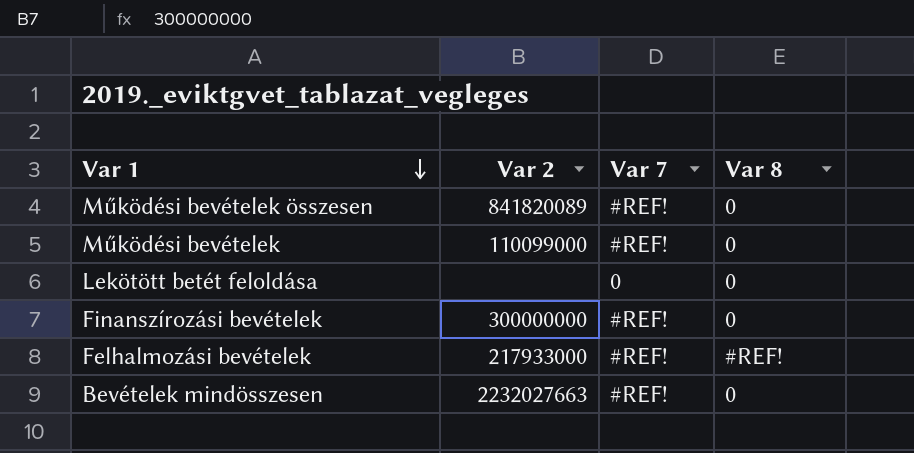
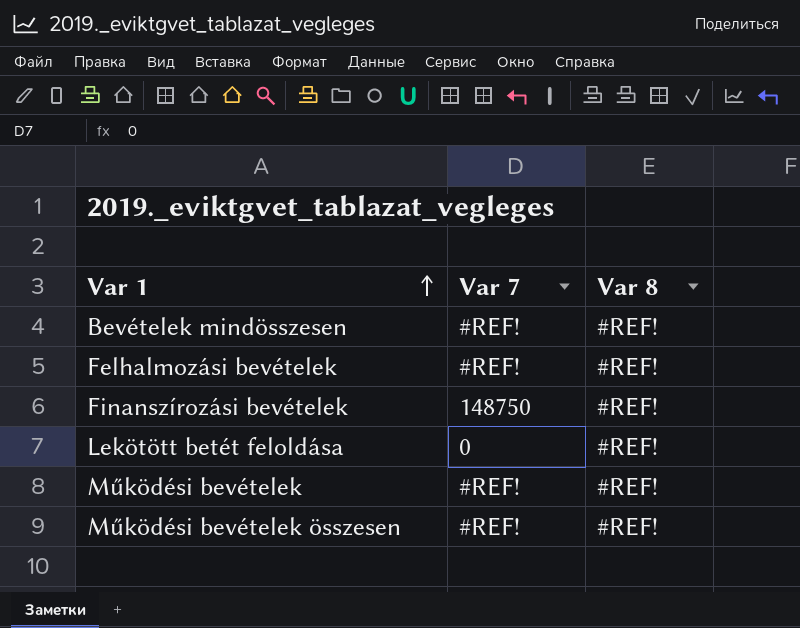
row order: Var 1 descending -> Var 1 ascending
column Var 2 | position: 2 -> none
Bevételek mindösszesen | Var 8: 0 -> #REF!
Finanszírozási bevételek | Var 7: #REF! -> 148750
Finanszírozási bevételek | Var 8: 0 -> #REF!
Lekötött betét feloldása | Var 8: 0 -> #REF!
Működési bevételek | Var 8: 0 -> #REF!
Működési bevételek összesen | Var 8: 0 -> #REF!

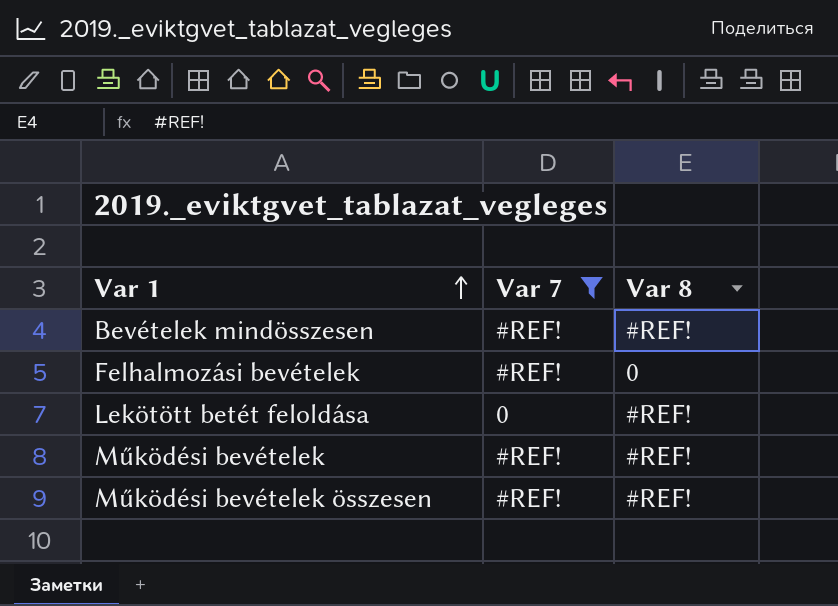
filter: none -> Var 7 != 148750
Felhalmozási bevételek | Var 8: #REF! -> 0

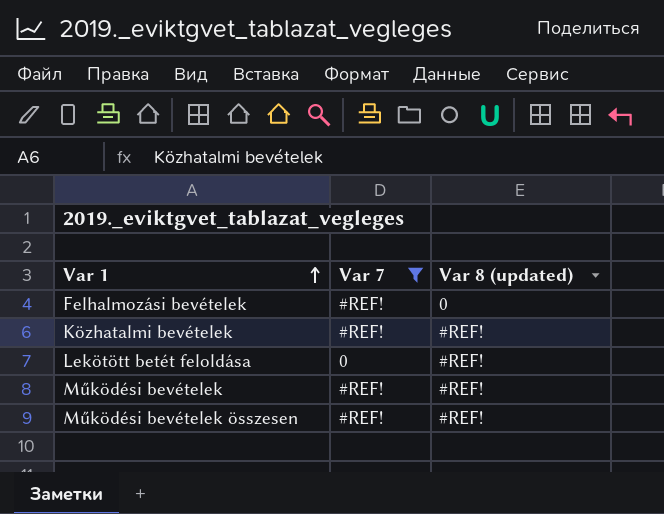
column name: Var 8 -> Var 8 (updated)
row Bevételek mindösszesen: #REF! | #REF! -> none
row Közhatalmi bevételek: none -> #REF! | #REF!

